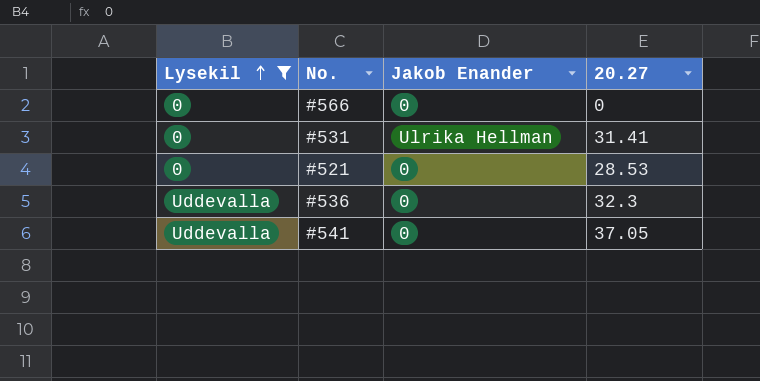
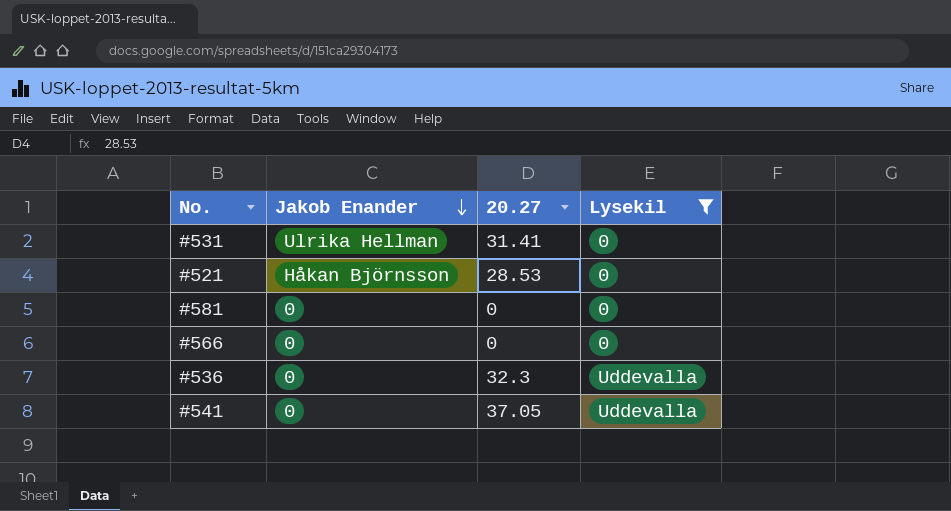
row order: Lysekil ascending -> Jakob Enander descending
column Lysekil | position: 1 -> 4
#521 | Jakob Enander: 0 -> Håkan Björnsson
row #581: none -> 0 | 0 | 0

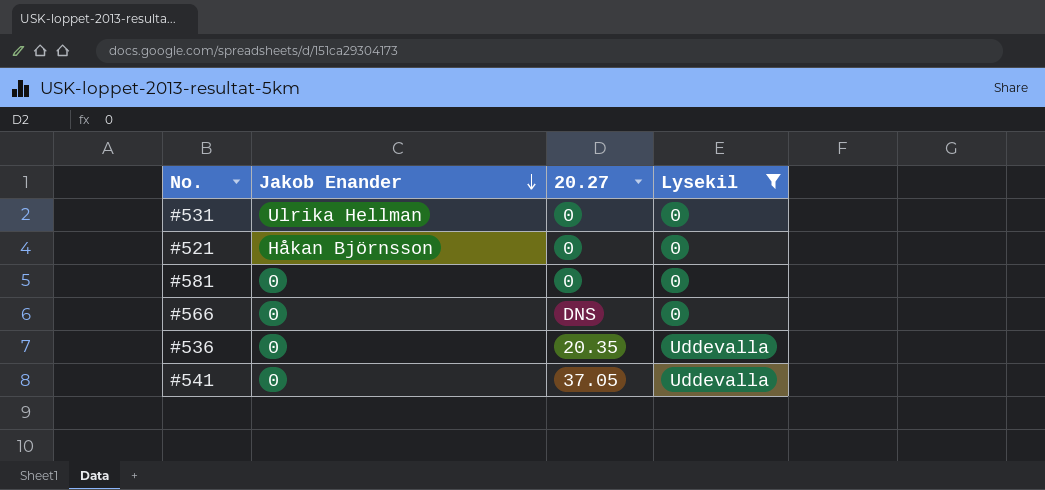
#531 | 20.27: 31.41 -> 0
#521 | 20.27: 28.53 -> 0
#566 | 20.27: 0 -> DNS
#536 | 20.27: 32.3 -> 20.35

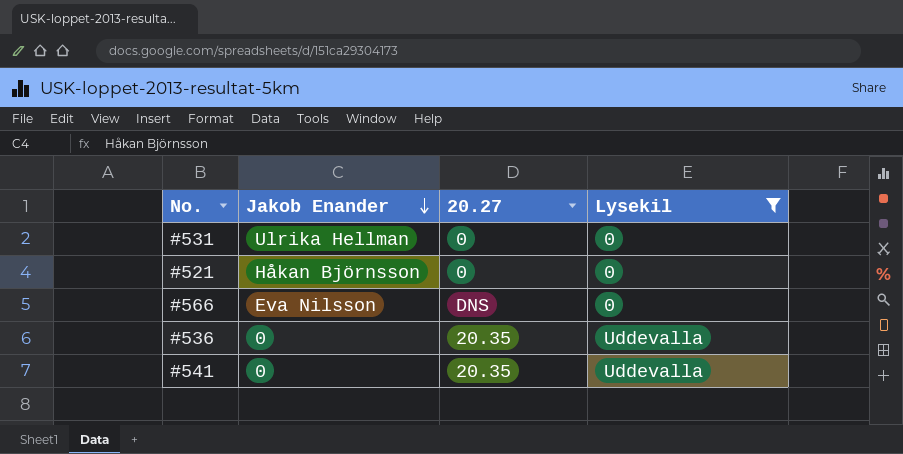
row #581: 0 | 0 | 0 -> none
#566 | Jakob Enander: 0 -> Eva Nilsson
#541 | 20.27: 37.05 -> 20.35

